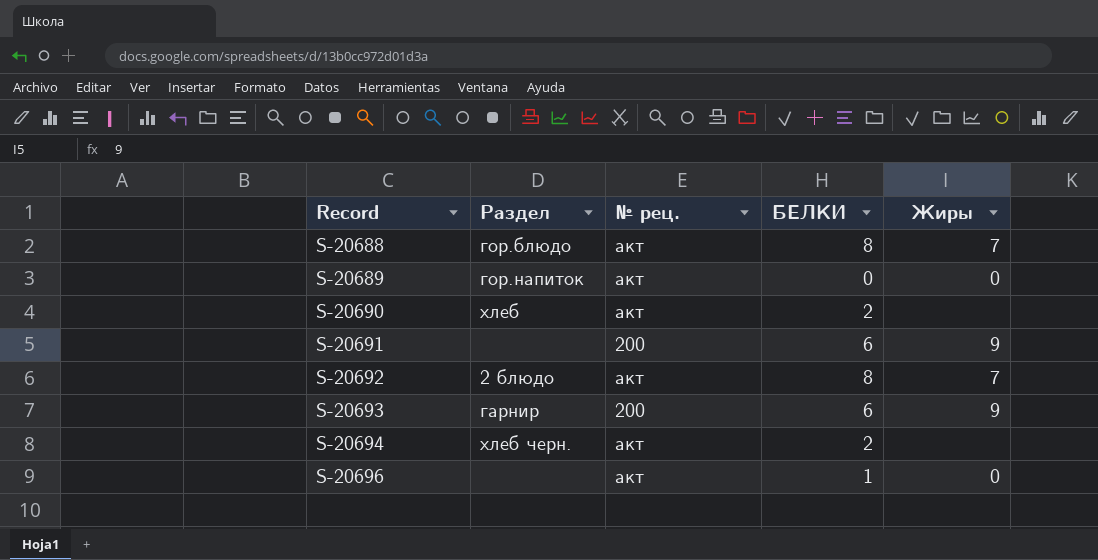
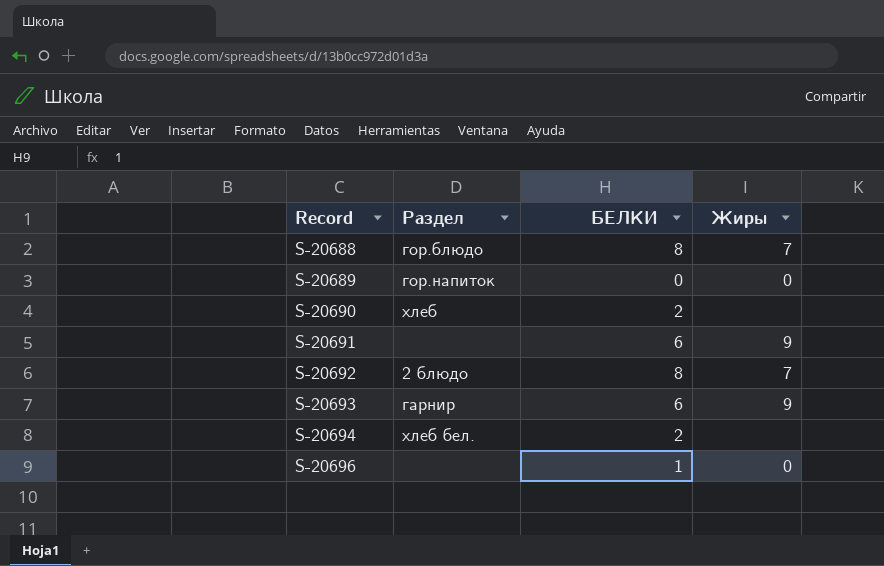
column № рец. | position: 3 -> none
S-20694 | Раздел: хлеб черн. -> хлеб бел.

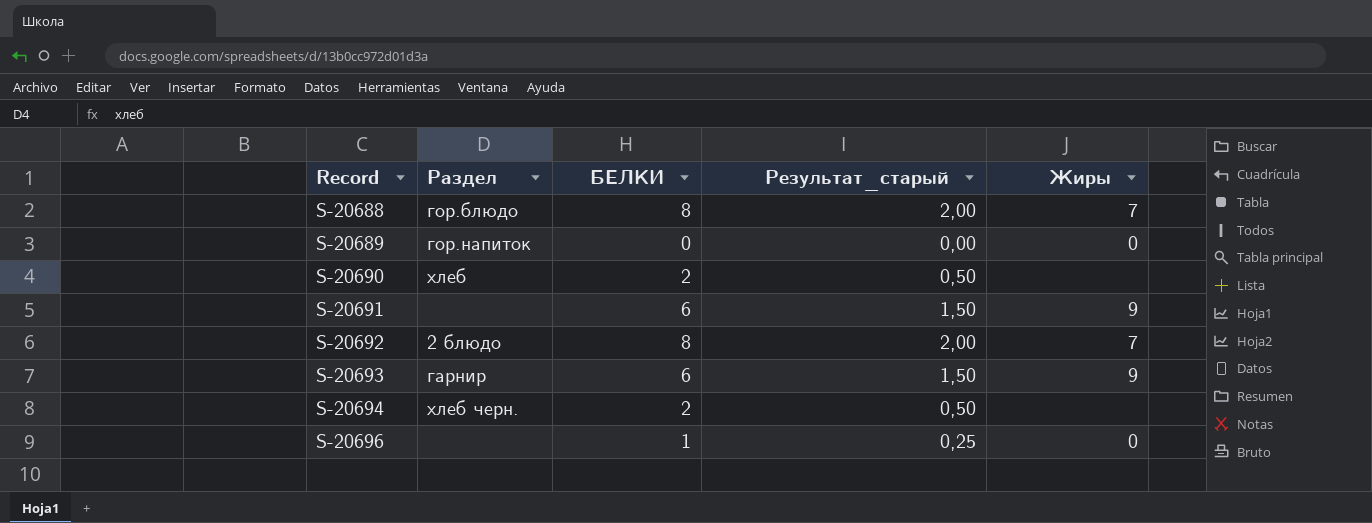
column Результат_старый | formula: none -> [БЕЛКИ] * 0,25
S-20694 | Раздел: хлеб бел. -> хлеб черн.

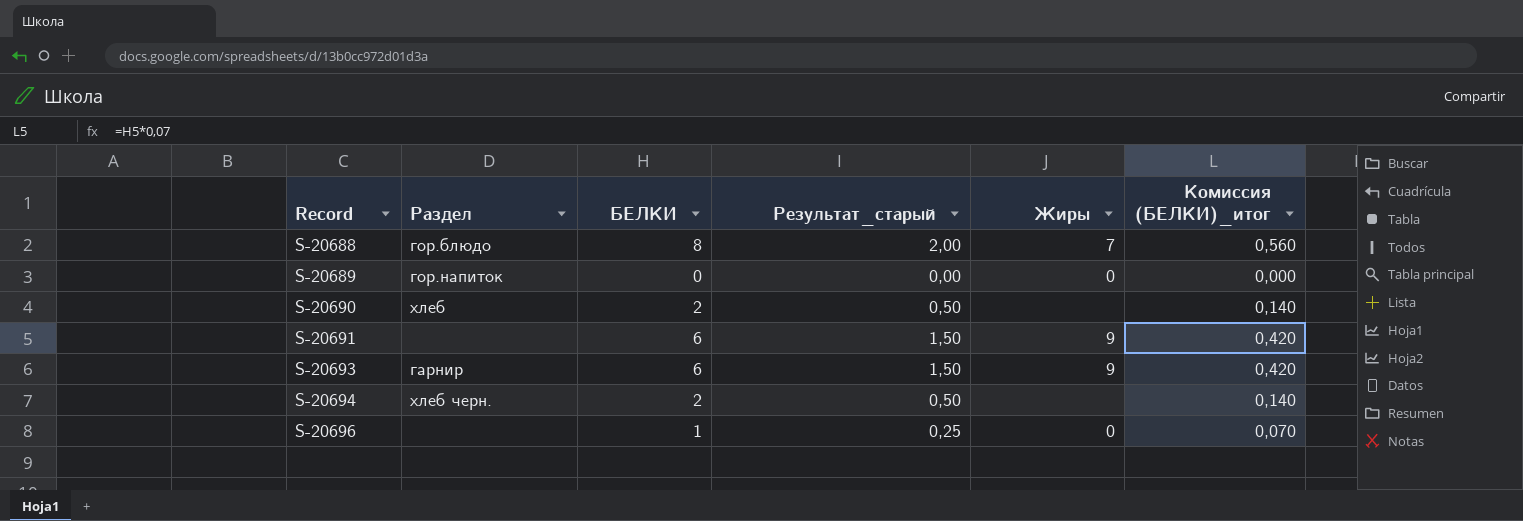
column Комиссия (БЕЛКИ)_итог | formula: none -> [БЕЛКИ] * 0,07
row S-20692: 2 блюдо | 8 | 2,00 | 7 -> none

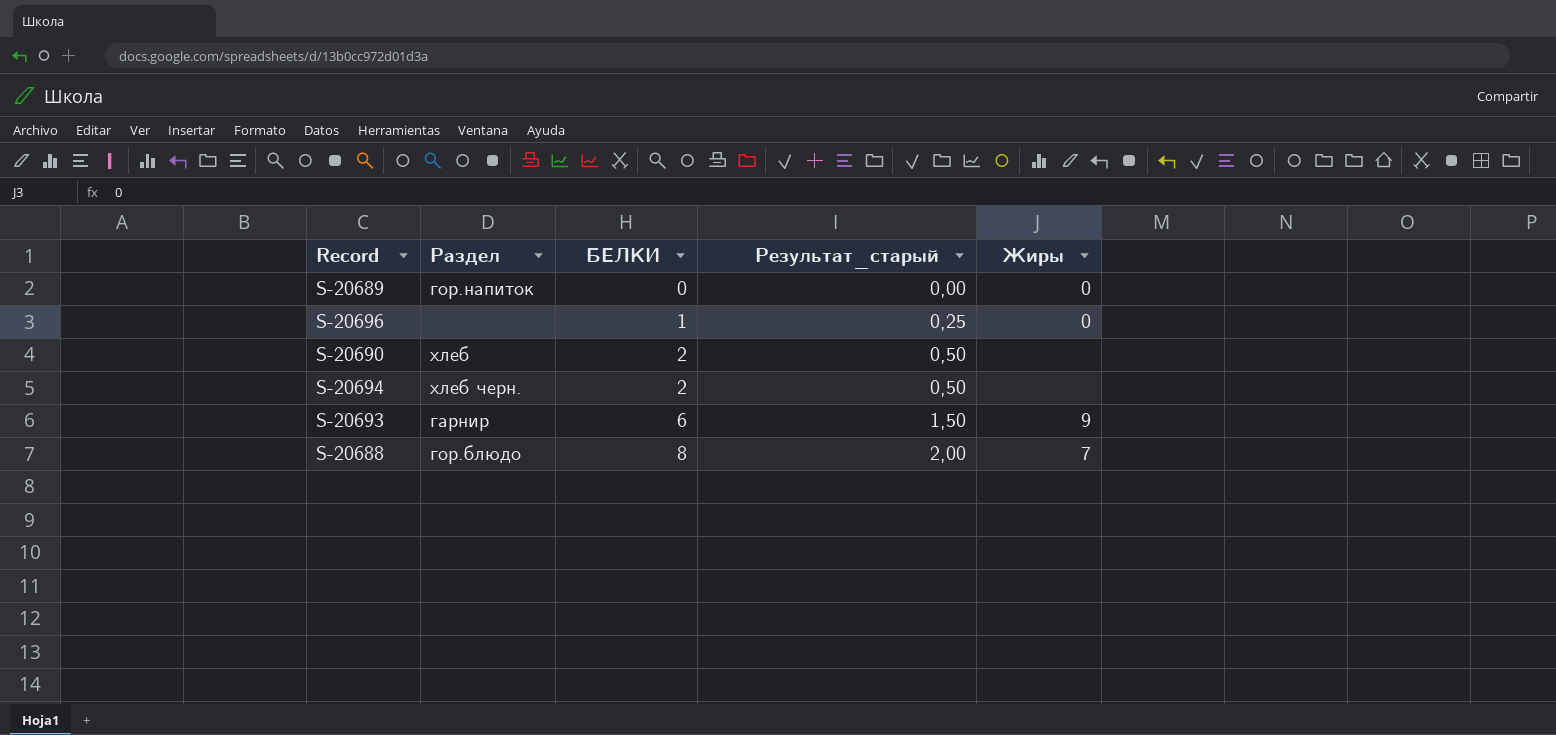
row order: Record ascending -> БЕЛКИ ascending
column Комиссия (БЕЛКИ)_итог | formula: [БЕЛКИ] * 0,07 -> none
row S-20691: none | 6 | 1,50 | 9 | 0,420 -> none

